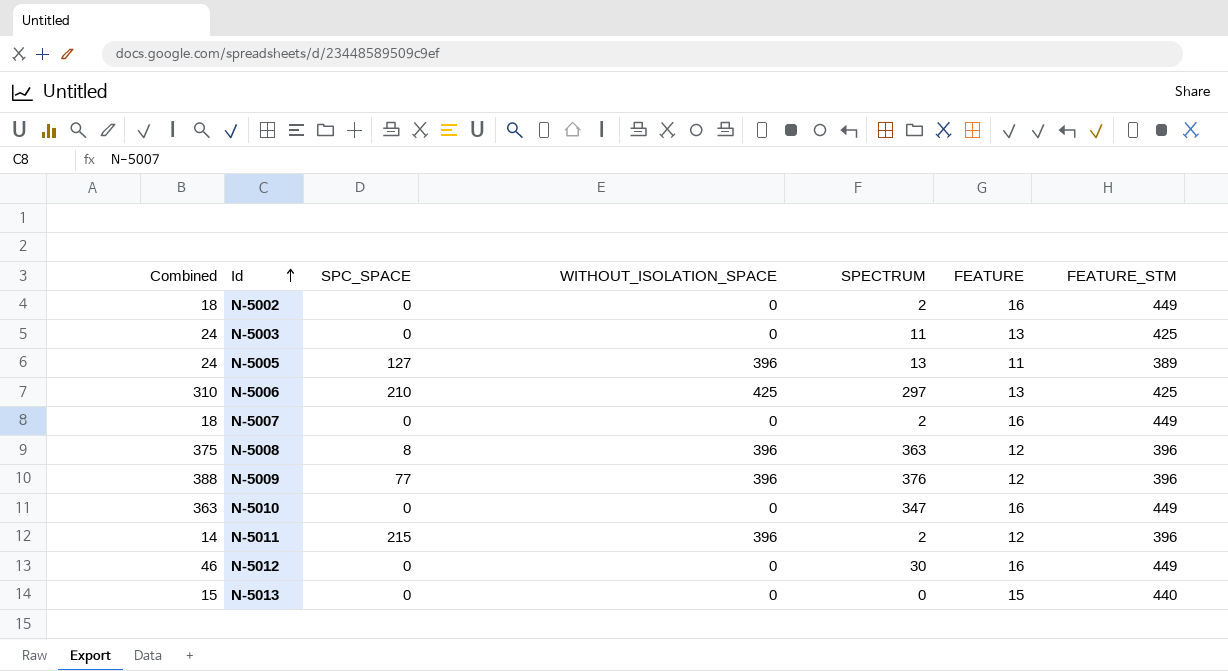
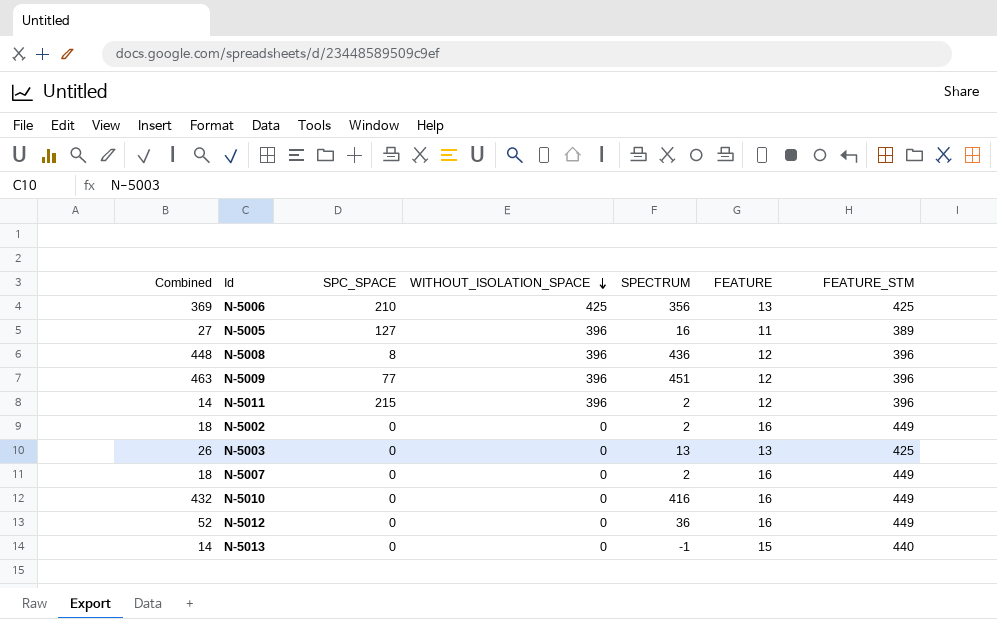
row order: Id ascending -> WITHOUT_ISOLATION_SPACE descending
N-5006 | Combined: 310 -> 369
N-5006 | SPECTRUM: 297 -> 356
N-5005 | Combined: 24 -> 27
N-5005 | SPECTRUM: 13 -> 16
N-5008 | Combined: 375 -> 448
N-5008 | SPECTRUM: 363 -> 436
N-5009 | Combined: 388 -> 463
N-5009 | SPECTRUM: 376 -> 451
N-5003 | Combined: 24 -> 26
N-5003 | SPECTRUM: 11 -> 13
N-5010 | Combined: 363 -> 432
N-5010 | SPECTRUM: 347 -> 416
N-5012 | Combined: 46 -> 52
N-5012 | SPECTRUM: 30 -> 36
N-5013 | Combined: 15 -> 14
N-5013 | SPECTRUM: 0 -> -1

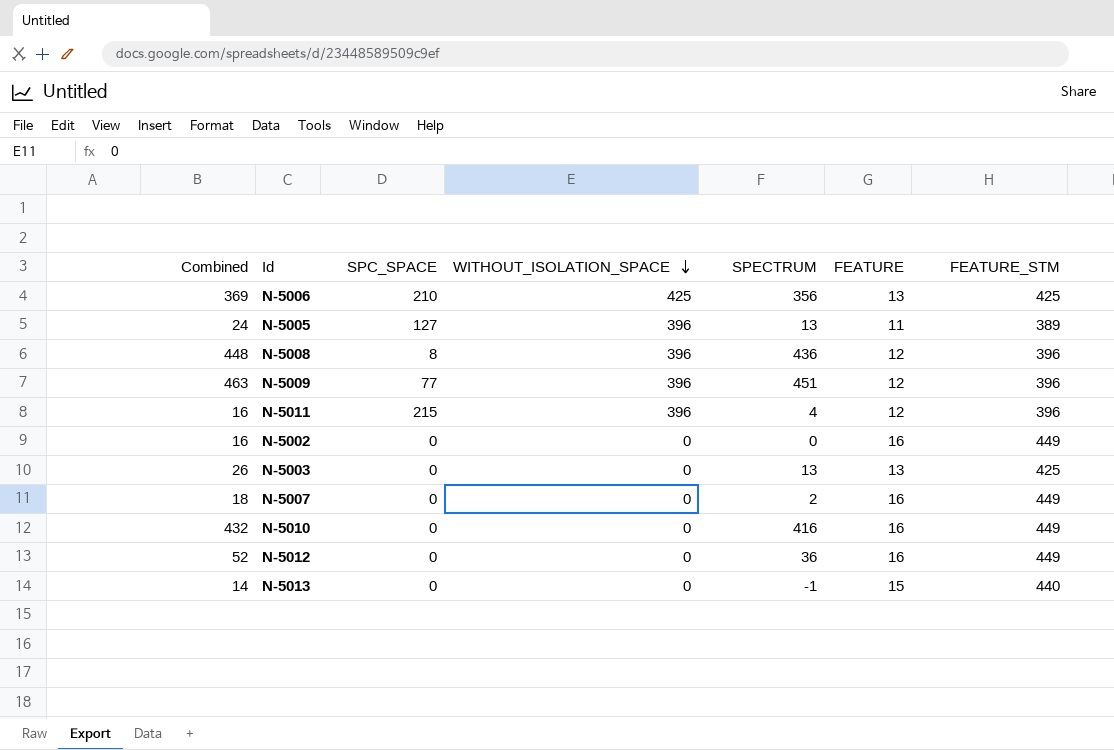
N-5005 | Combined: 27 -> 24
N-5005 | SPECTRUM: 16 -> 13
N-5011 | Combined: 14 -> 16
N-5011 | SPECTRUM: 2 -> 4
N-5002 | Combined: 18 -> 16
N-5002 | SPECTRUM: 2 -> 0

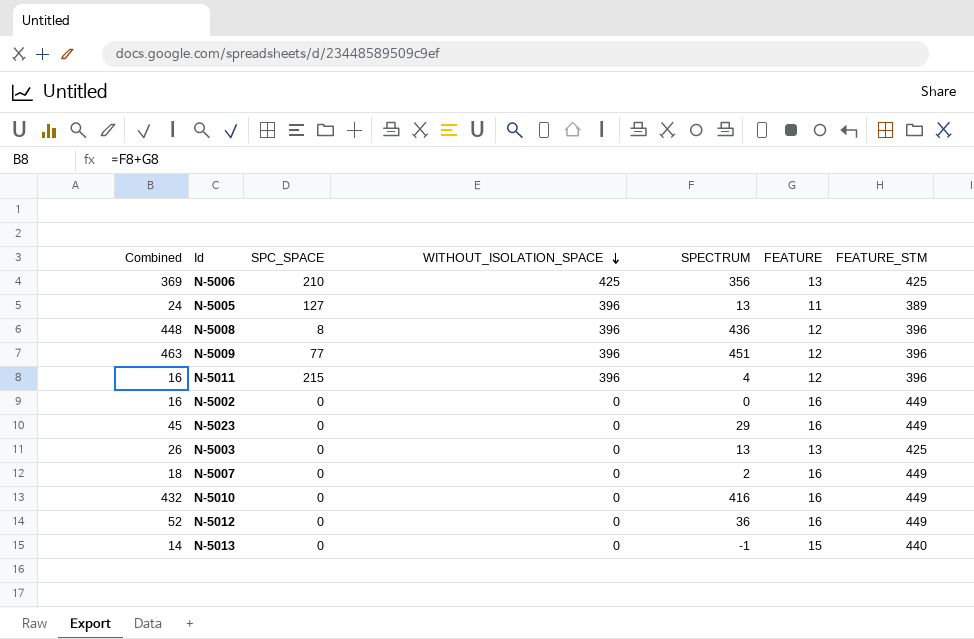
row N-5023: none -> 45 | 0 | 0 | 29 | 16 | 449

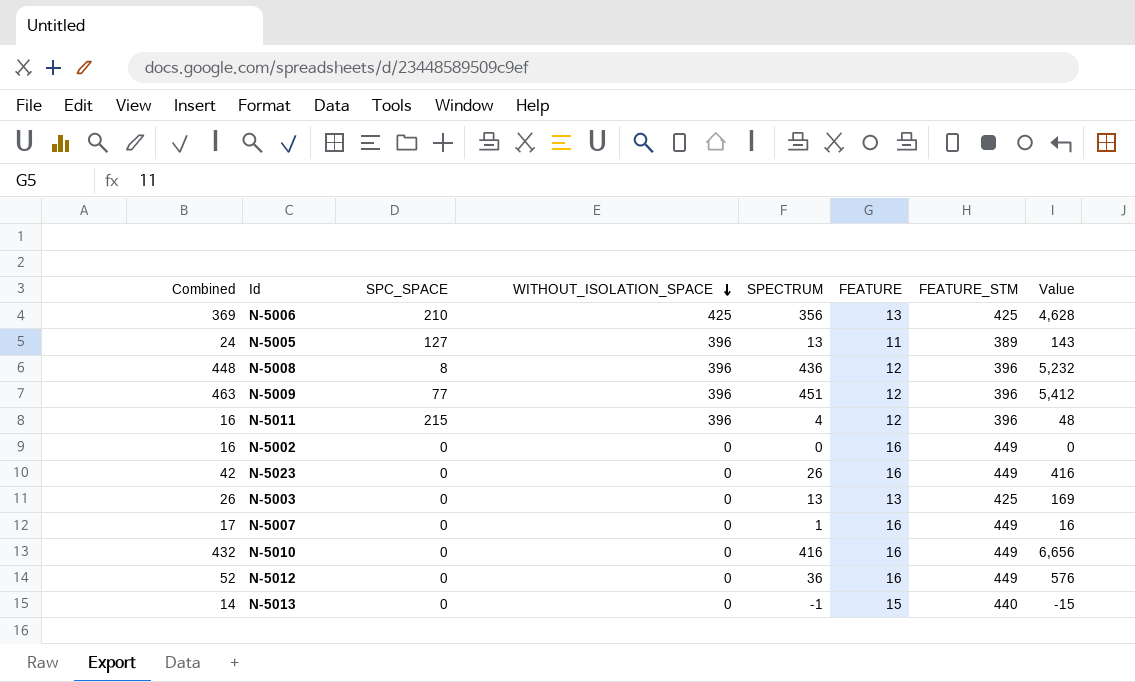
column Value | formula: none -> [SPECTRUM] * [FEATURE]
N-5023 | Combined: 45 -> 42
N-5023 | SPECTRUM: 29 -> 26
N-5007 | Combined: 18 -> 17
N-5007 | SPECTRUM: 2 -> 1

